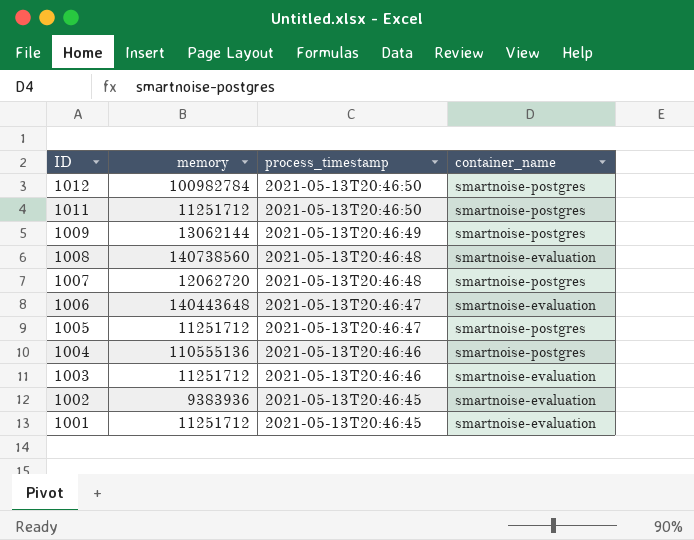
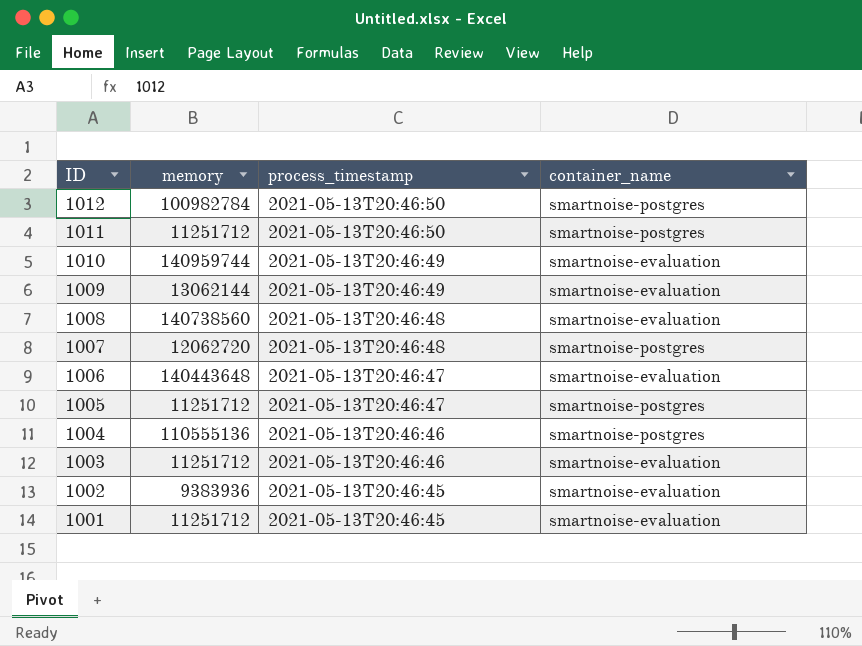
row 1010: none -> 140959744 | 2021-05-13T20:46:49 | smartnoise-evaluation
1009 | container_name: smartnoise-postgres -> smartnoise-evaluation

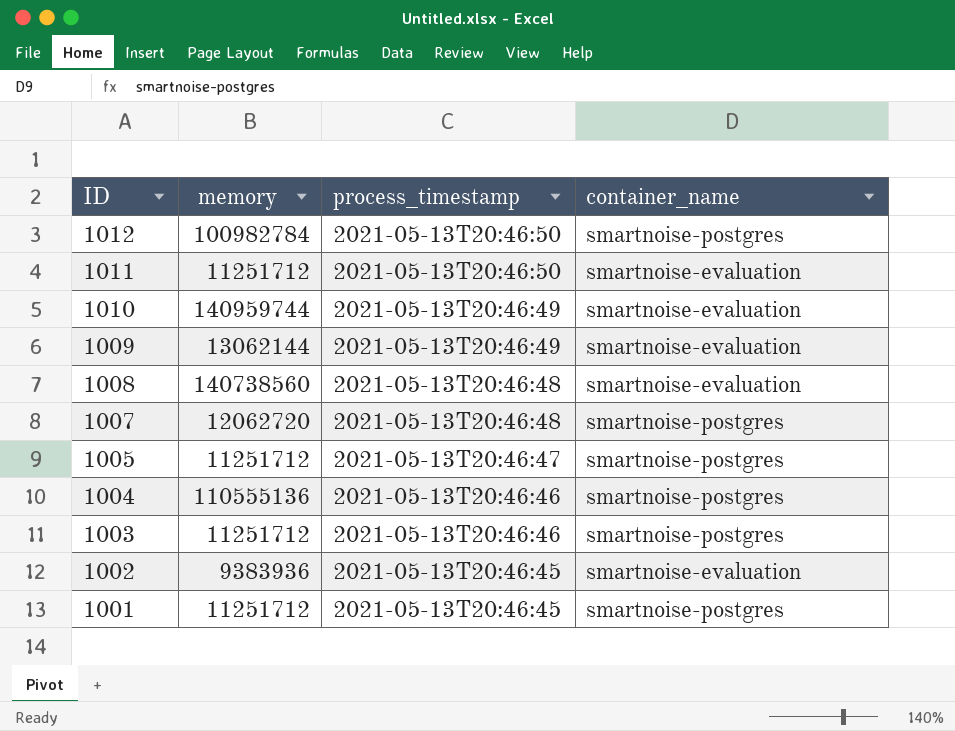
row 1006: 140443648 | 2021-05-13T20:46:47 | smartnoise-evaluation -> none
1011 | container_name: smartnoise-postgres -> smartnoise-evaluation
1003 | container_name: smartnoise-evaluation -> smartnoise-postgres
1001 | container_name: smartnoise-evaluation -> smartnoise-postgres

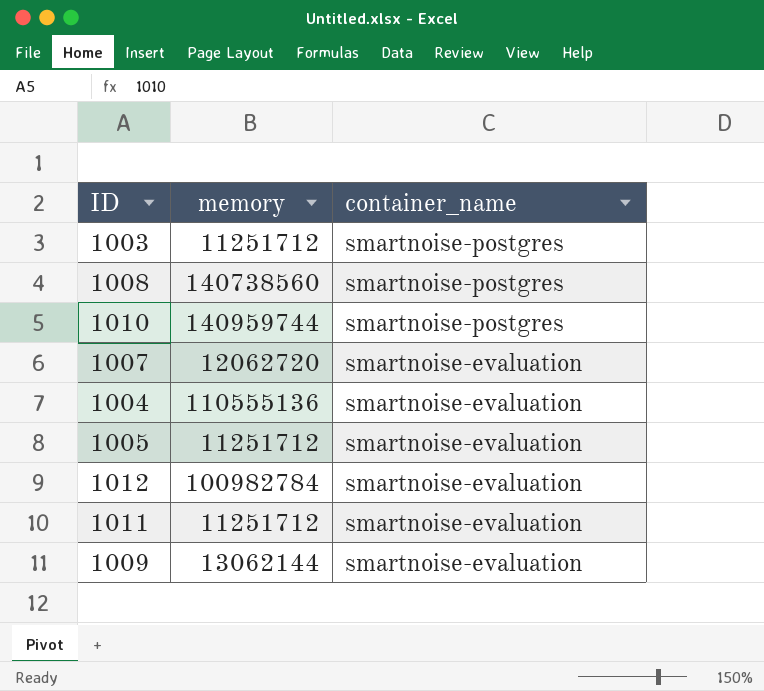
row order: ID descending -> container_name descending
column process_timestamp | position: 3 -> none
row 1002: 9383936 | 2021-05-13T20:46:45 | smartnoise-evaluation -> none
row 1001: 11251712 | 2021-05-13T20:46:45 | smartnoise-postgres -> none
1008 | container_name: smartnoise-evaluation -> smartnoise-postgres
1010 | container_name: smartnoise-evaluation -> smartnoise-postgres
1007 | container_name: smartnoise-postgres -> smartnoise-evaluation
1004 | container_name: smartnoise-postgres -> smartnoise-evaluation
1005 | container_name: smartnoise-postgres -> smartnoise-evaluation
1012 | container_name: smartnoise-postgres -> smartnoise-evaluation

